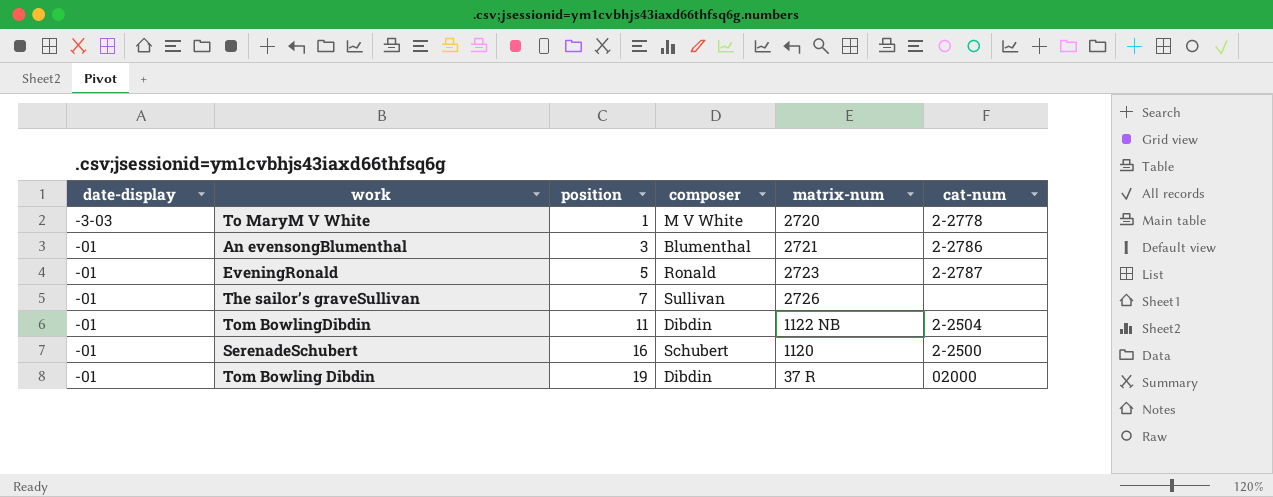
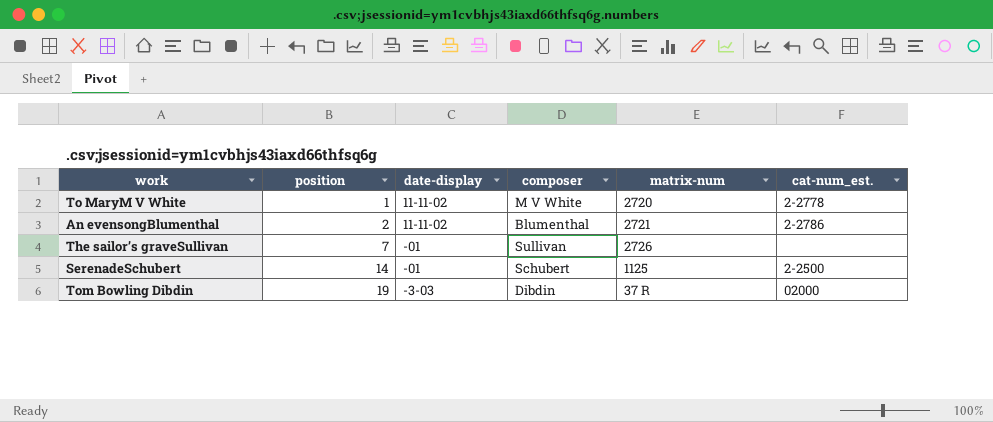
column date-display | position: 1 -> 3
column name: cat-num -> cat-num_est.
row EveningRonald: -01 | 5 | Ronald | 2723 | 2-2787 -> none
row Tom BowlingDibdin: -01 | 11 | Dibdin | 1122 NB | 2-2504 -> none
To MaryM V White | date-display: -3-03 -> 11-11-02
An evensongBlumenthal | position: 3 -> 2
An evensongBlumenthal | date-display: -01 -> 11-11-02
SerenadeSchubert | position: 16 -> 14
SerenadeSchubert | matrix-num: 1120 -> 1125
Tom Bowling Dibdin | date-display: -01 -> -3-03

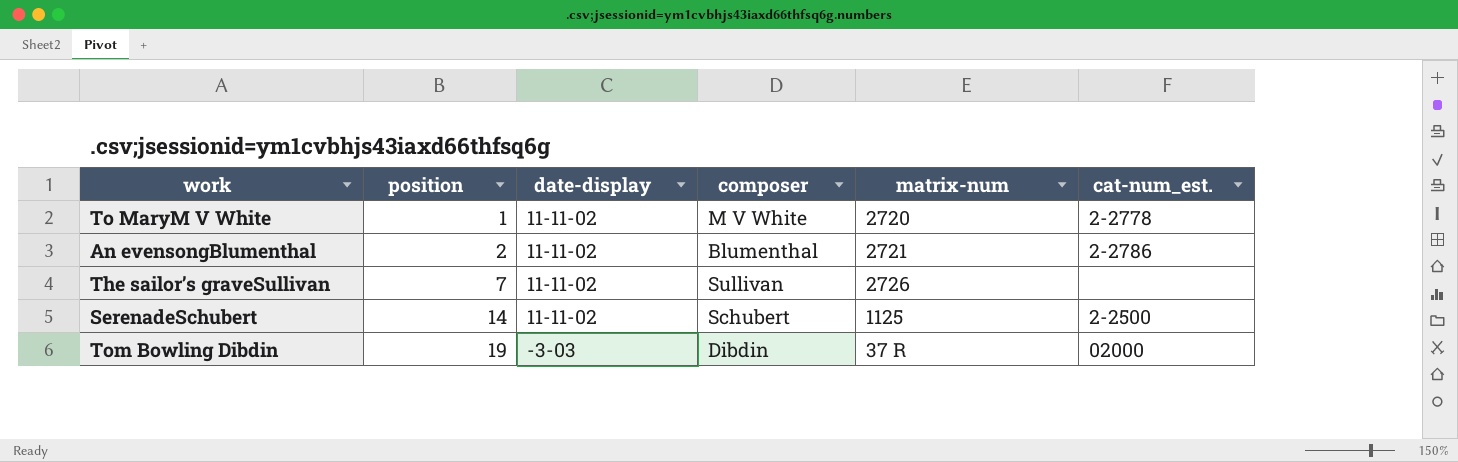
The sailor’s graveSullivan | date-display: -01 -> 11-11-02
SerenadeSchubert | date-display: -01 -> 11-11-02

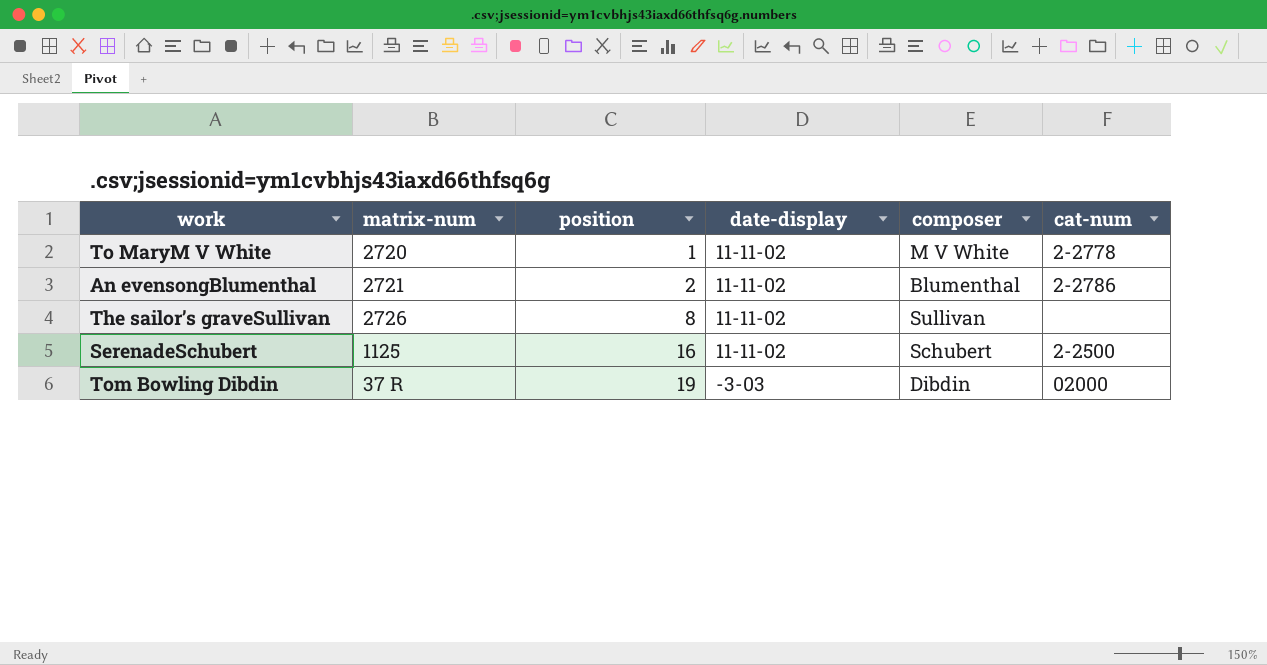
column matrix-num | position: 5 -> 2
column name: cat-num_est. -> cat-num
The sailor’s graveSullivan | position: 7 -> 8
SerenadeSchubert | position: 14 -> 16

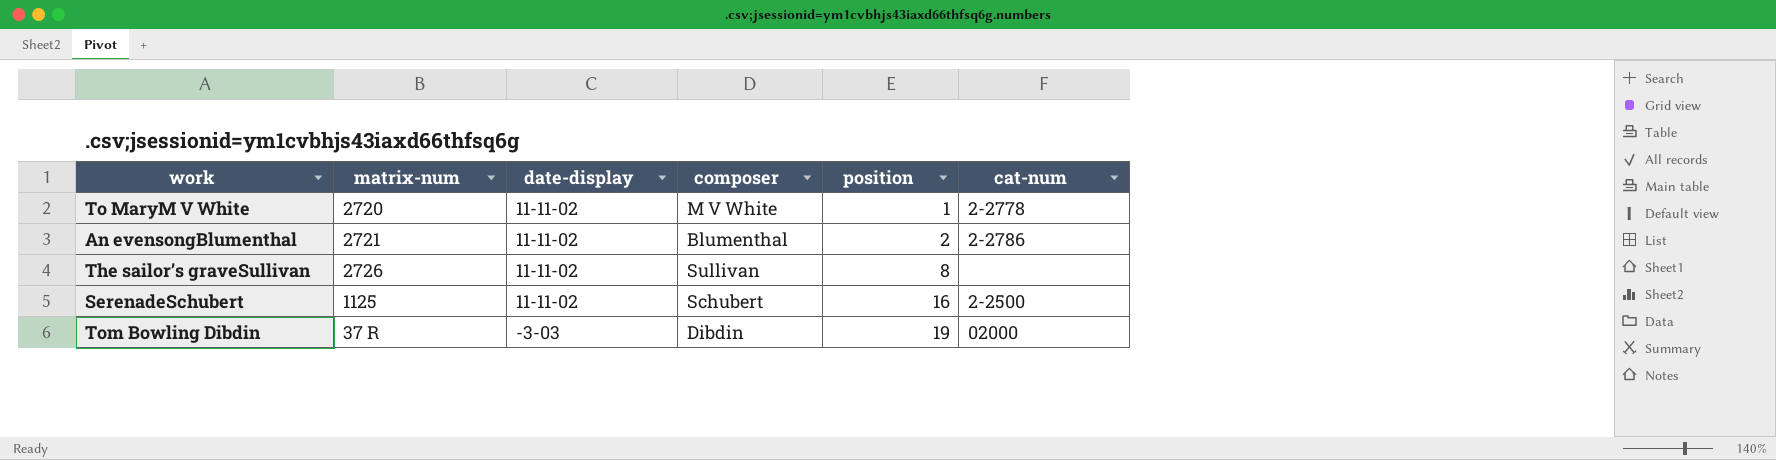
column position | position: 3 -> 5

